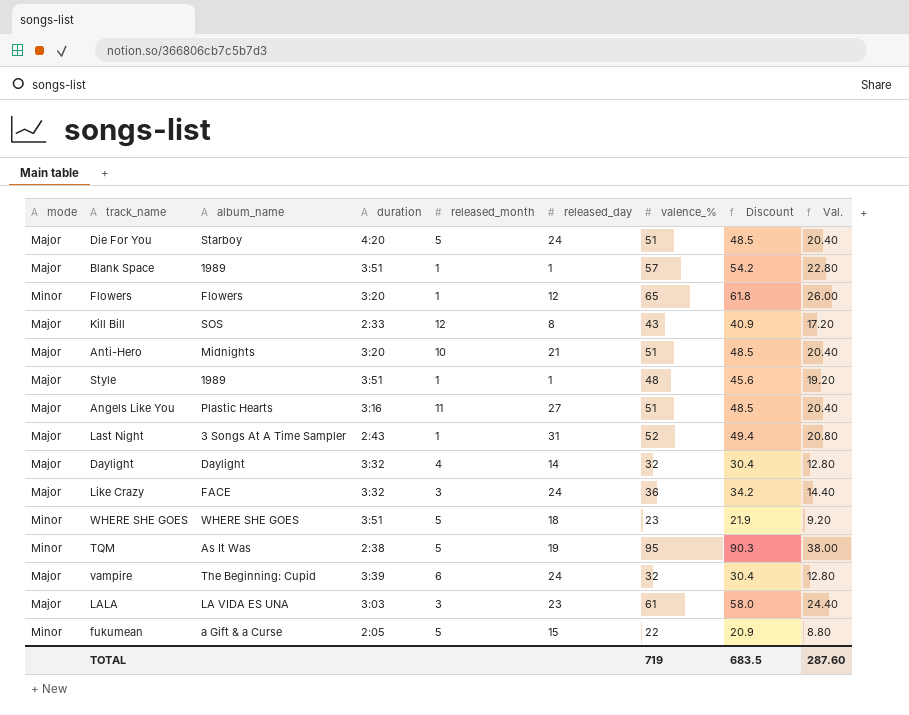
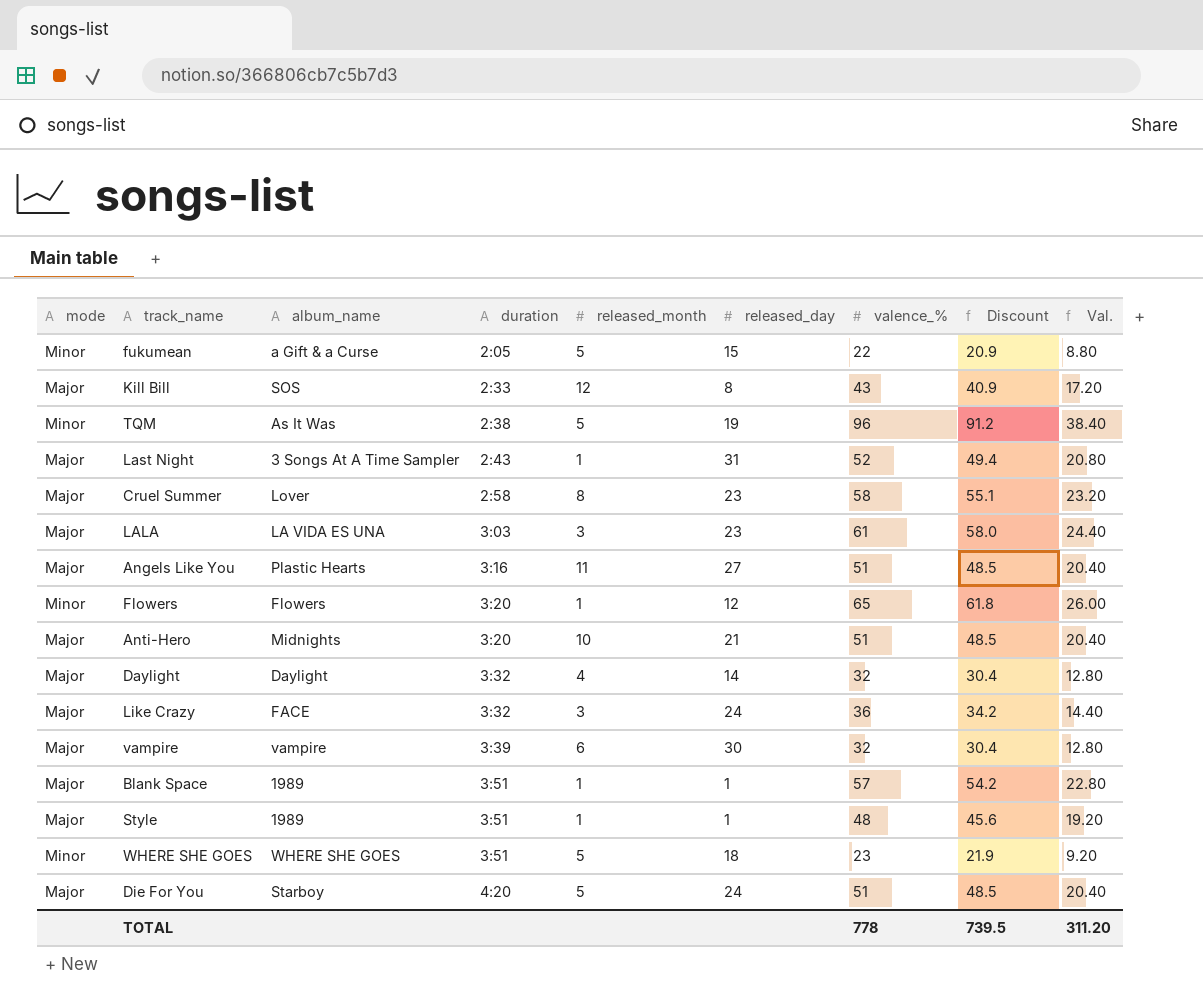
row order: none -> duration ascending
TQM | valence_%: 95 -> 96
TQM | Discount: 90.3 -> 91.2
TQM | Val.: 38.00 -> 38.40
row Cruel Summer: none -> Major | Lover | 2:58 | 8 | 23 | 58 | 55.1 | 23.20
vampire | album_name: The Beginning: Cupid -> vampire
vampire | released_day: 24 -> 30
TOTAL | valence_%: 719 -> 778
TOTAL | Discount: 683.5 -> 739.5
TOTAL | Val.: 287.60 -> 311.20

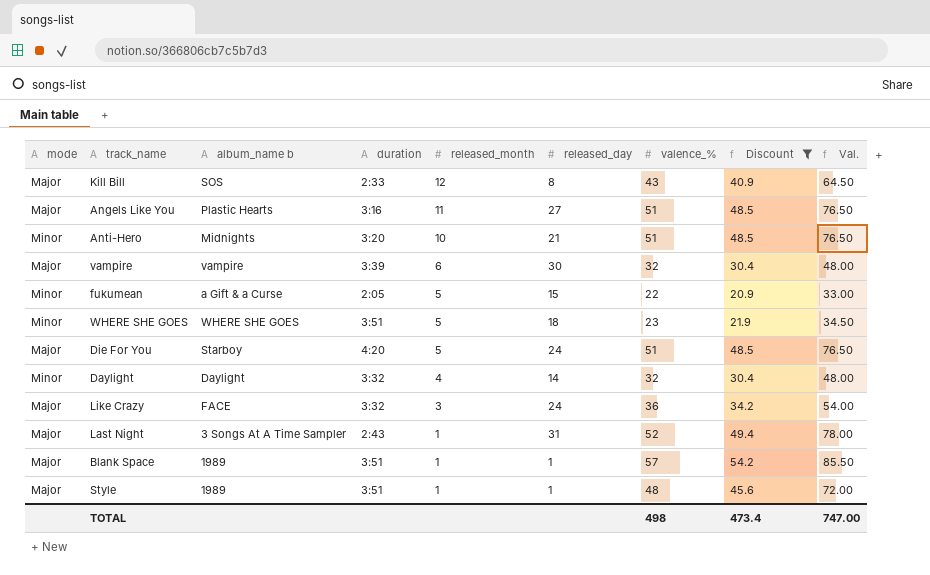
filter: none -> Discount <= 54.2
row order: duration ascending -> released_month descending
column name: album_name -> album_name b
column Val. | formula: [valence_%] * 0.4 -> [valence_%] * 1.5
Anti-Hero | mode: Major -> Minor
Daylight | mode: Major -> Minor
TOTAL | valence_%: 778 -> 498
TOTAL | Discount: 739.5 -> 473.4
TOTAL | Val.: 311.20 -> 747.00

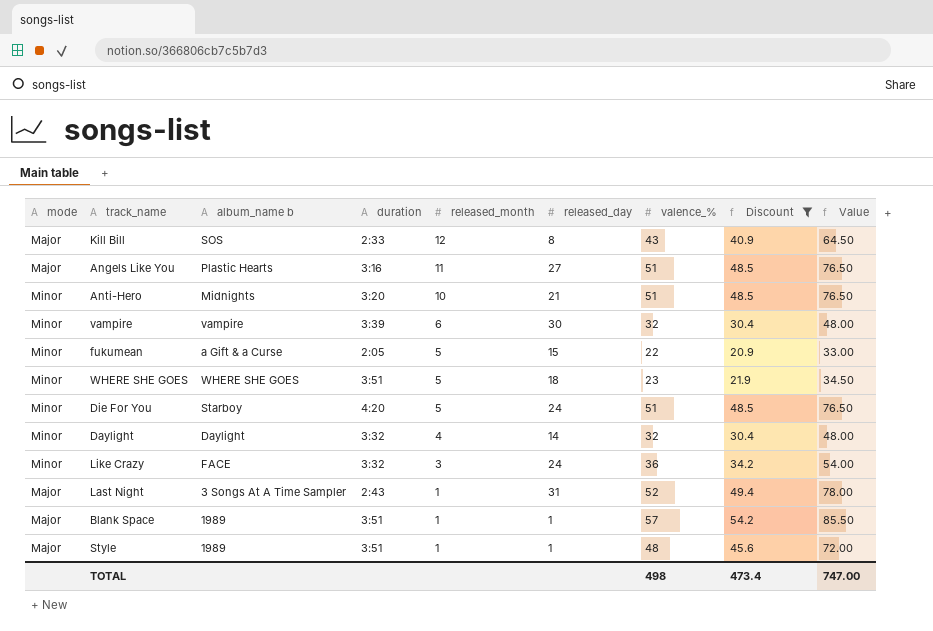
column name: Val. -> Value
vampire | mode: Major -> Minor
Die For You | mode: Major -> Minor
Like Crazy | mode: Major -> Minor

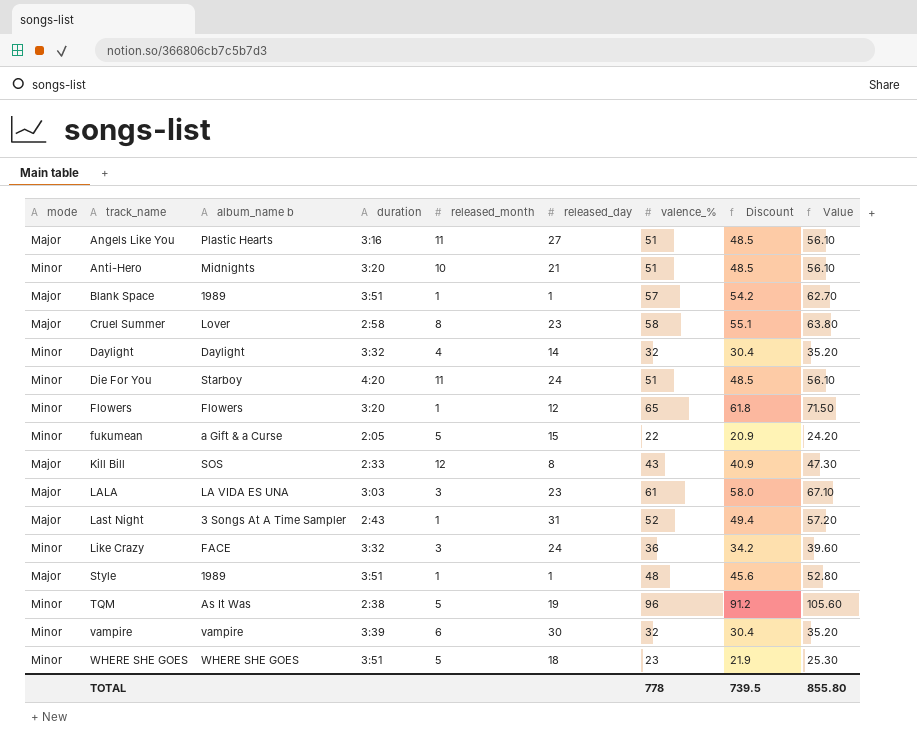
filter: Discount <= 54.2 -> none
row order: released_month descending -> track_name ascending
column Value | formula: [valence_%] * 1.5 -> [valence_%] * 1.1
Die For You | released_month: 5 -> 11
TOTAL | valence_%: 498 -> 778
TOTAL | Discount: 473.4 -> 739.5
TOTAL | Value: 747.00 -> 855.80

